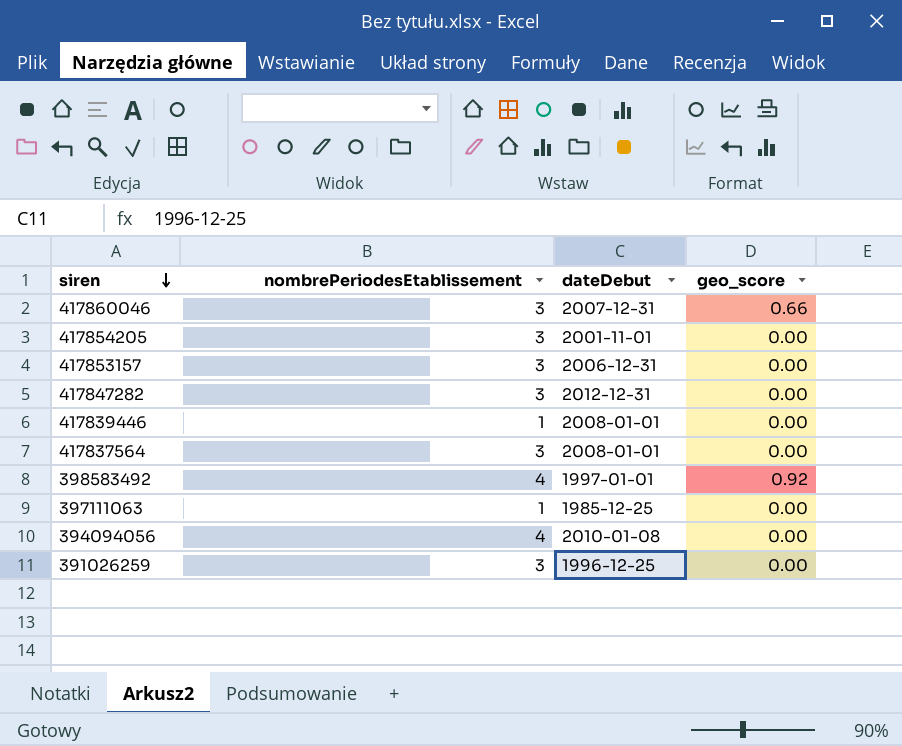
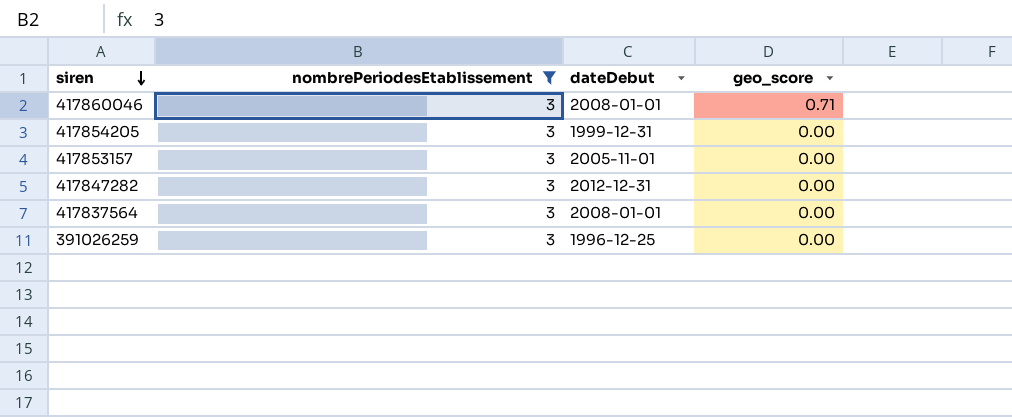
filter: none -> nombrePeriodesEtablissement = 3
417860046 | dateDebut: 2007-12-31 -> 2008-01-01
417860046 | geo_score: 0.66 -> 0.71
417854205 | dateDebut: 2001-11-01 -> 1999-12-31
417853157 | dateDebut: 2006-12-31 -> 2005-11-01

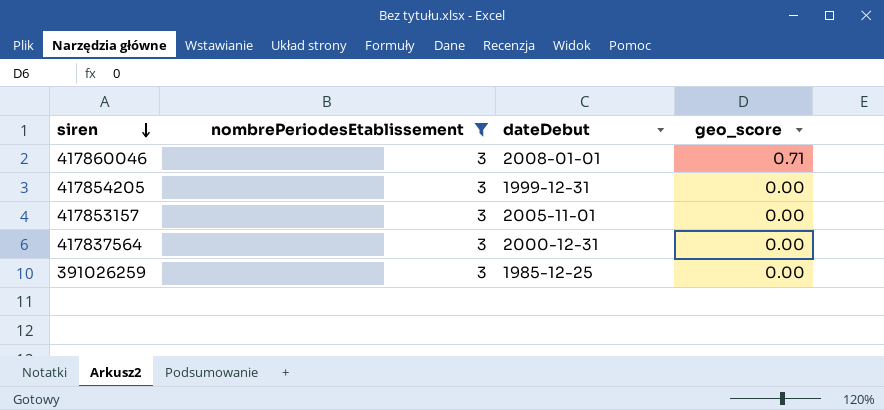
row 417847282: 3 | 2012-12-31 | 0.00 -> none
417837564 | dateDebut: 2008-01-01 -> 2000-12-31
391026259 | dateDebut: 1996-12-25 -> 1985-12-25

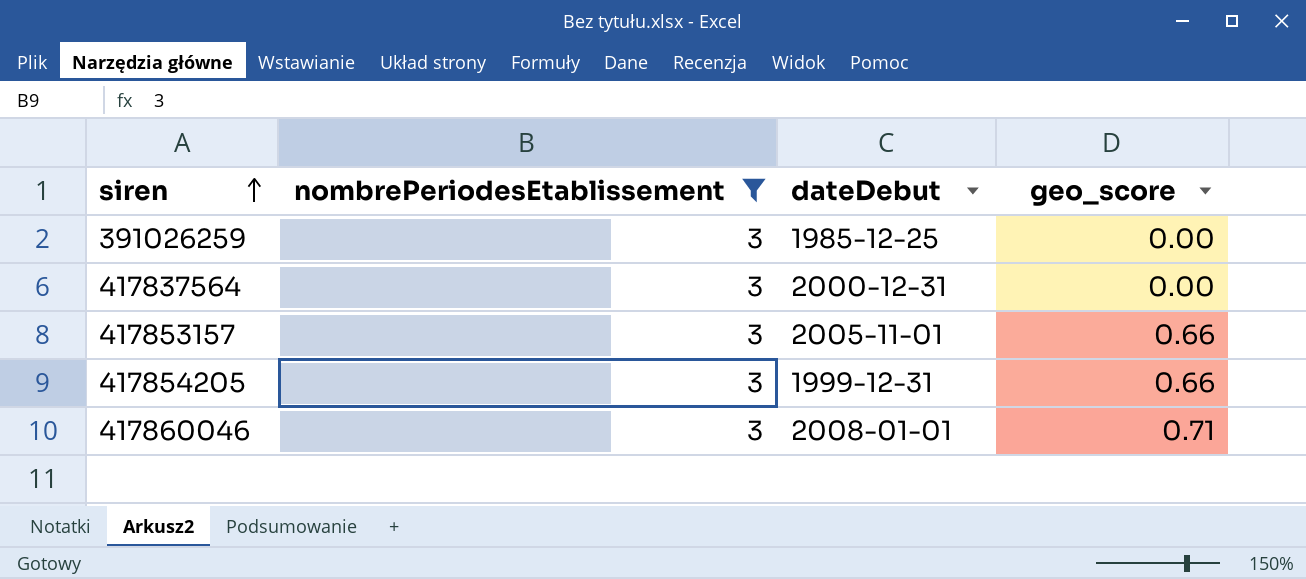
row order: siren descending -> siren ascending
417853157 | geo_score: 0.00 -> 0.66
417854205 | geo_score: 0.00 -> 0.66

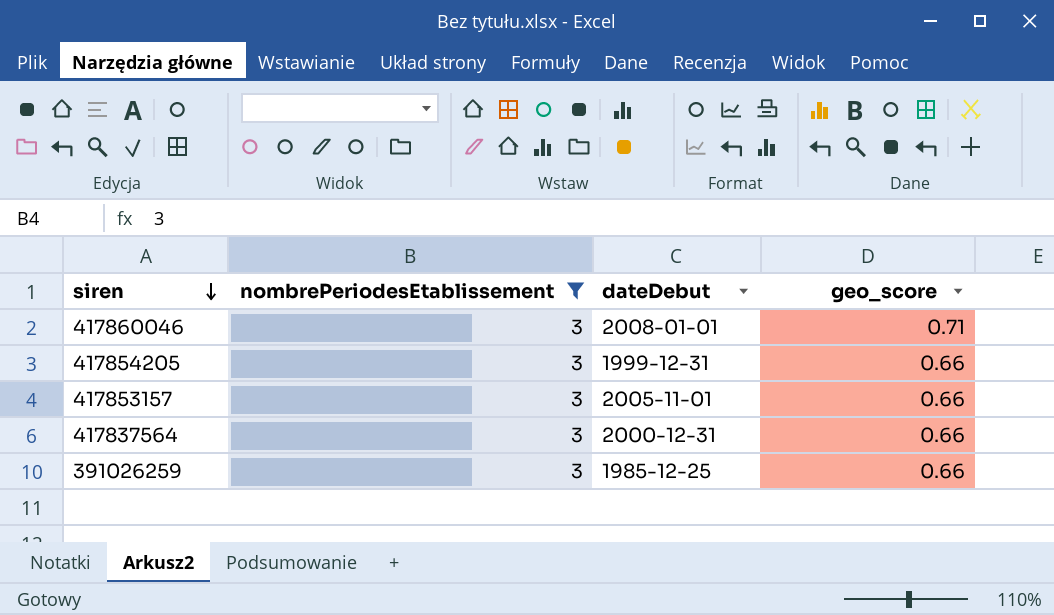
row order: siren ascending -> siren descending
417837564 | geo_score: 0.00 -> 0.66
391026259 | geo_score: 0.00 -> 0.66

